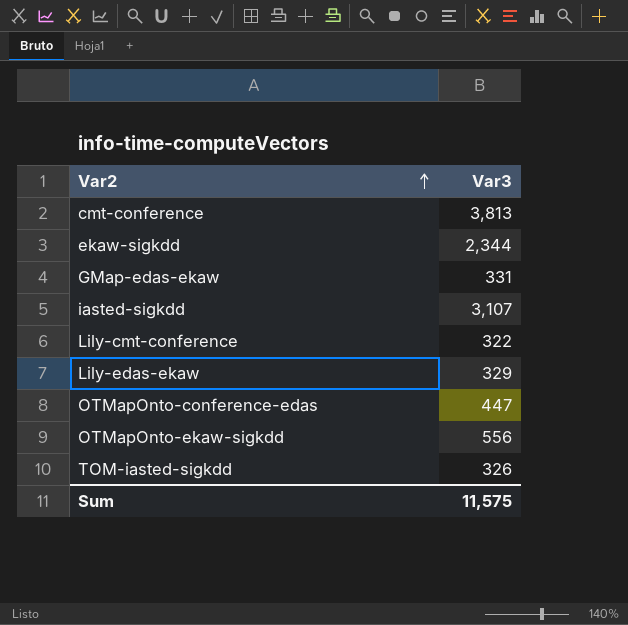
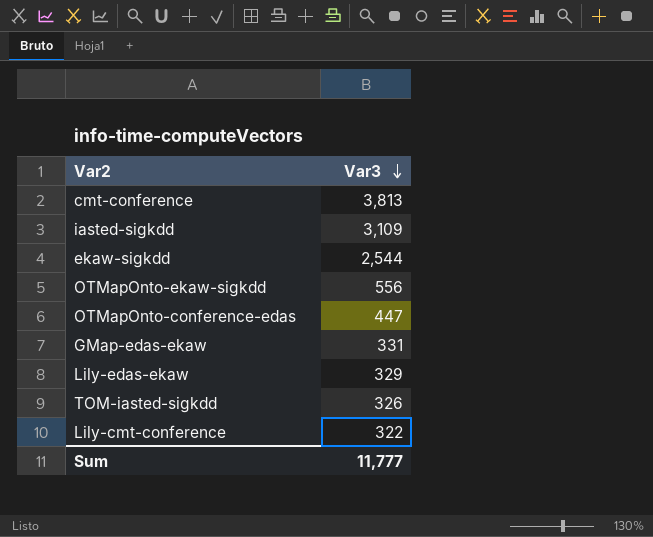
row order: Var2 ascending -> Var3 descending
iasted-sigkdd | Var3: 3,107 -> 3,109
ekaw-sigkdd | Var3: 2,344 -> 2,544
Sum | Var3: 11,575 -> 11,777

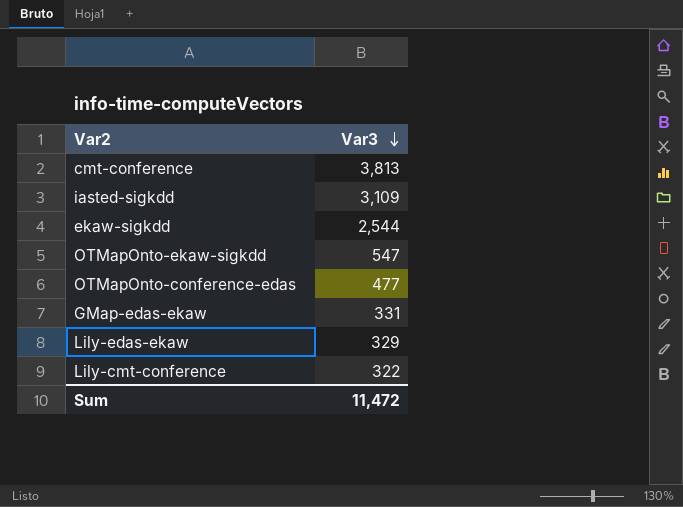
row TOM-iasted-sigkdd: 326 -> none
OTMapOnto-ekaw-sigkdd | Var3: 556 -> 547
OTMapOnto-conference-edas | Var3: 447 -> 477
Sum | Var3: 11,777 -> 11,472

